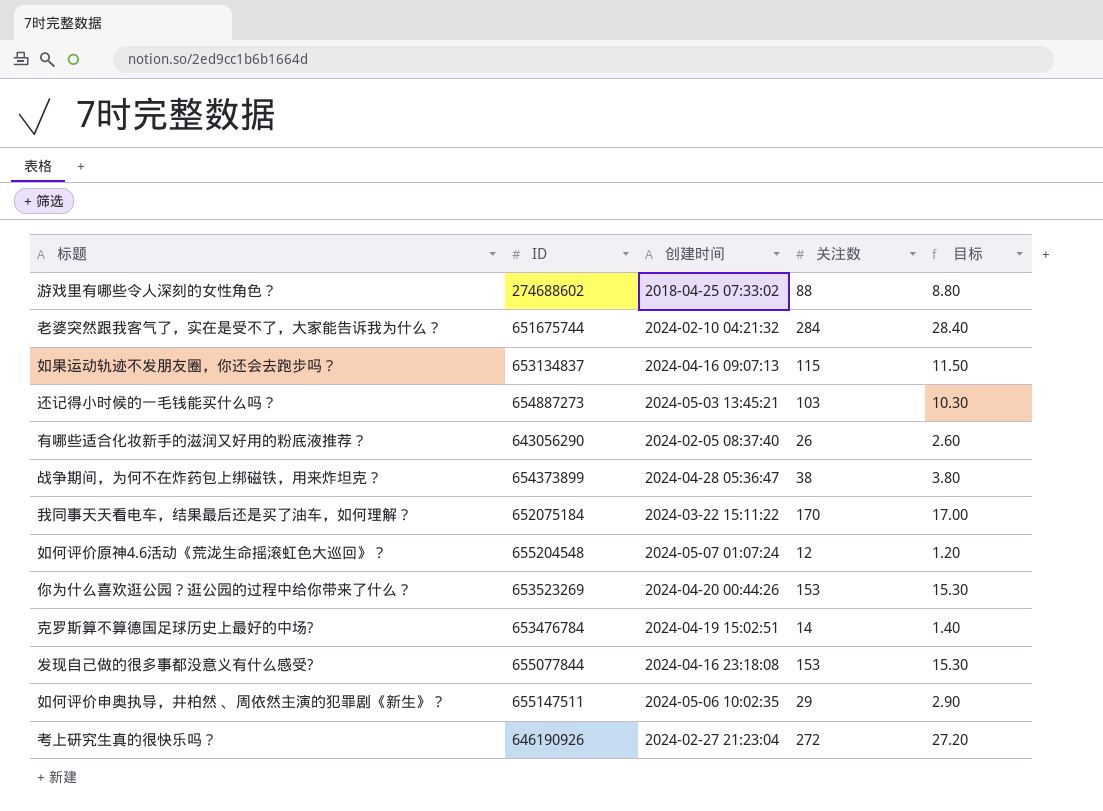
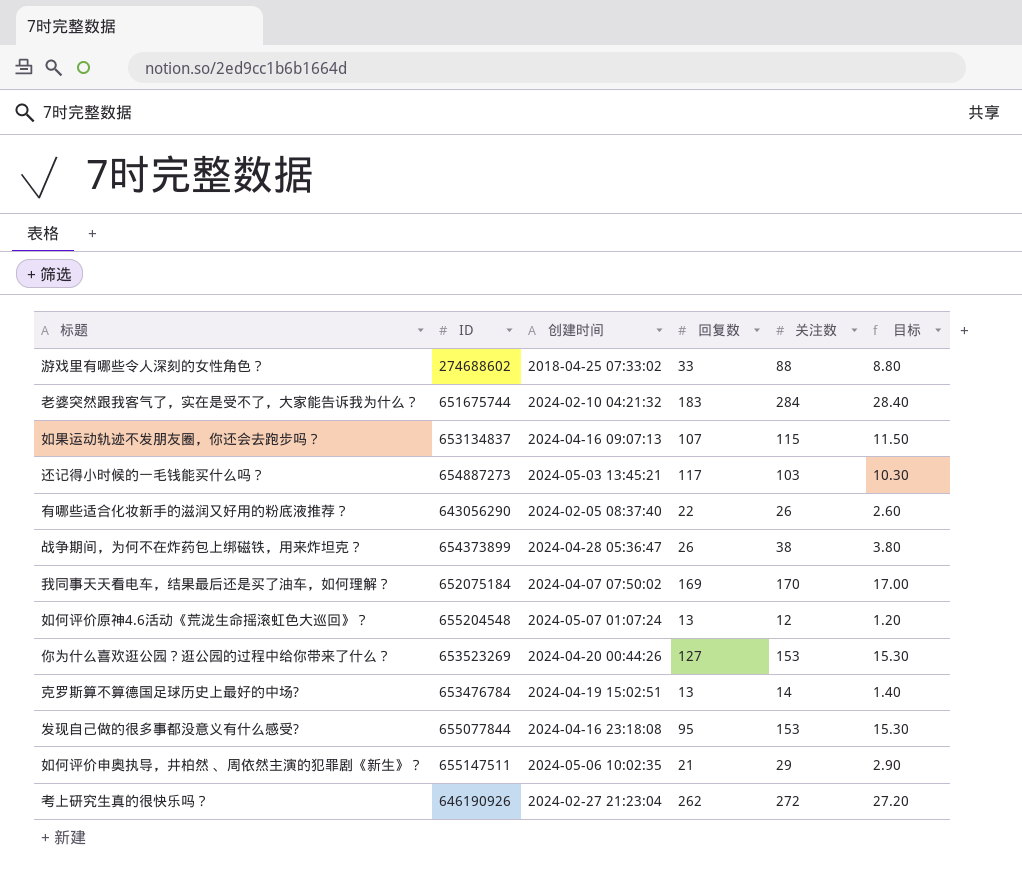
column 回复数 | position: none -> 4
我同事天天看电车，结果最后还是买了油车，如何理解？ | 创建时间: 2024-03-22 15:11:22 -> 2024-04-07 07:50:02

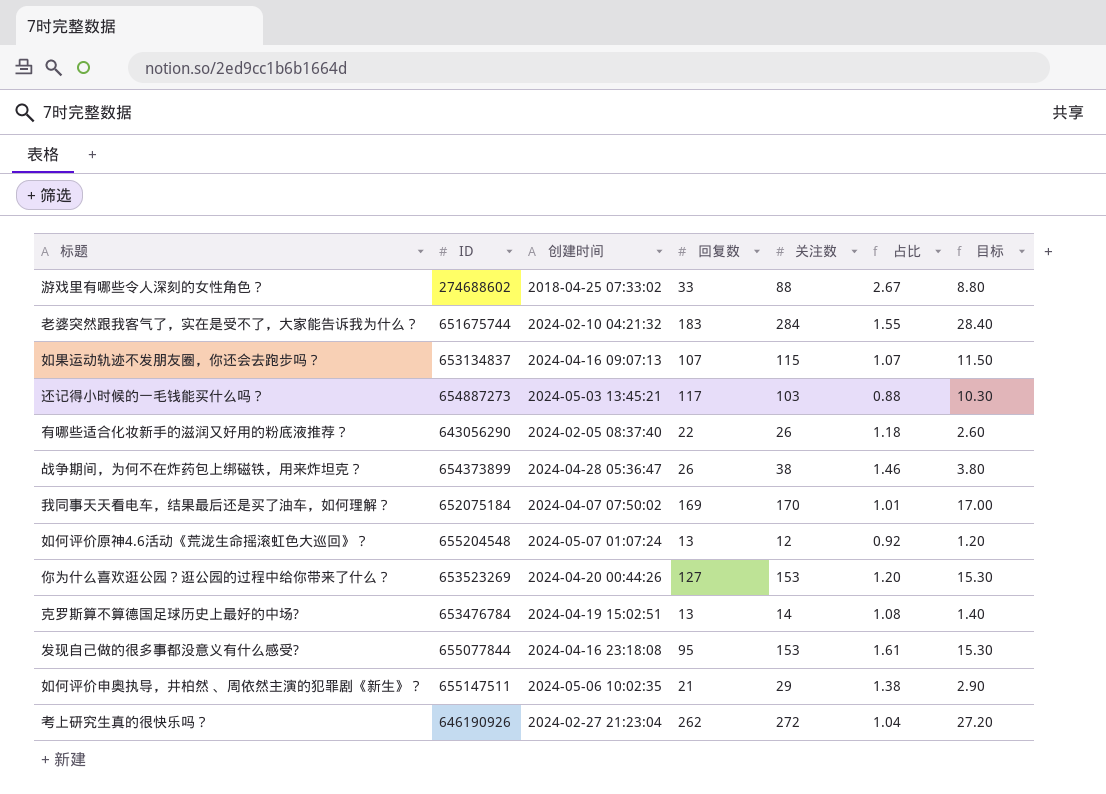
column 占比 | formula: none -> [关注数] / [回复数]

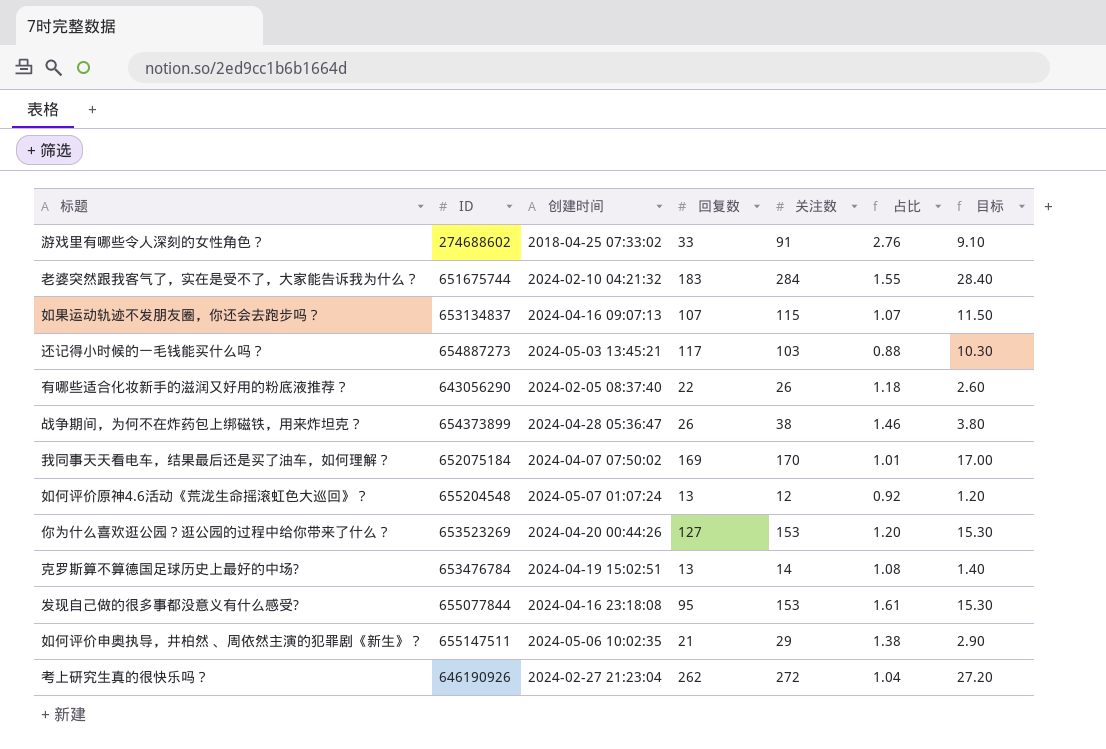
游戏里有哪些令人深刻的女性角色？ | 关注数: 88 -> 91
游戏里有哪些令人深刻的女性角色？ | 占比: 2.67 -> 2.76
游戏里有哪些令人深刻的女性角色？ | 目标: 8.80 -> 9.10

